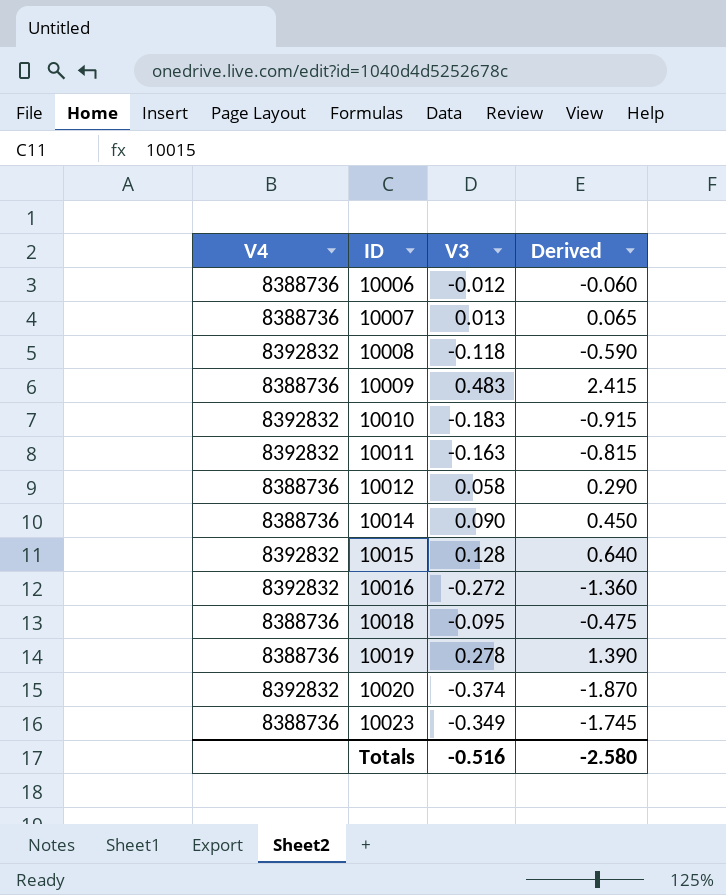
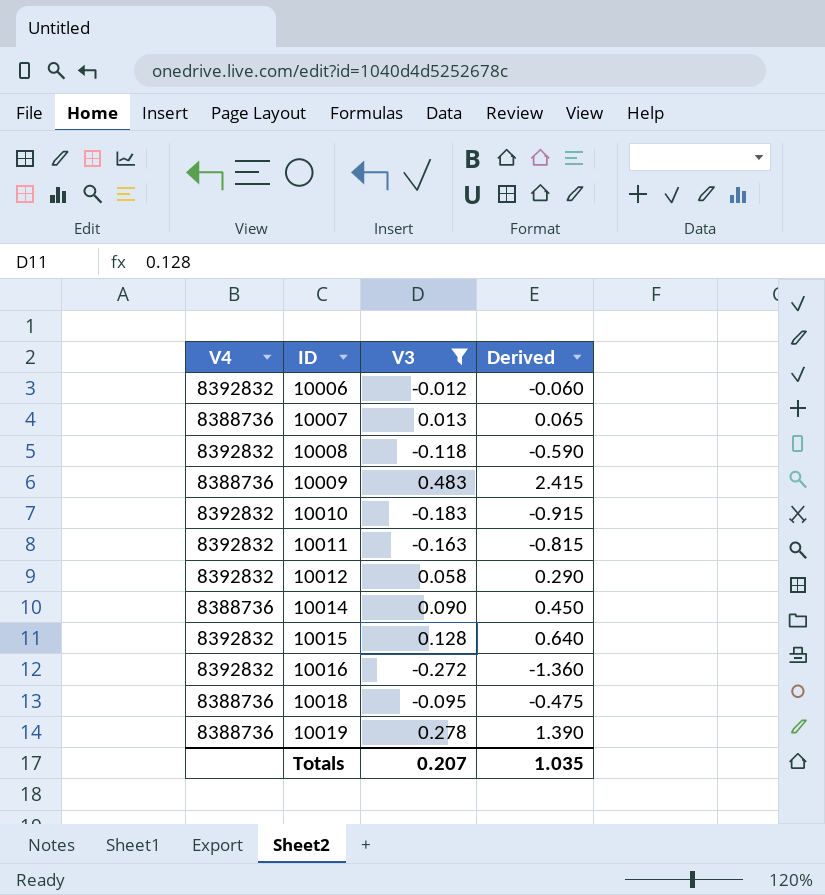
filter: none -> V3 >= -0.272
10006 | V4: 8388736 -> 8392832
10012 | V4: 8388736 -> 8392832
Totals | V3: -0.516 -> 0.207
Totals | Derived: -2.580 -> 1.035

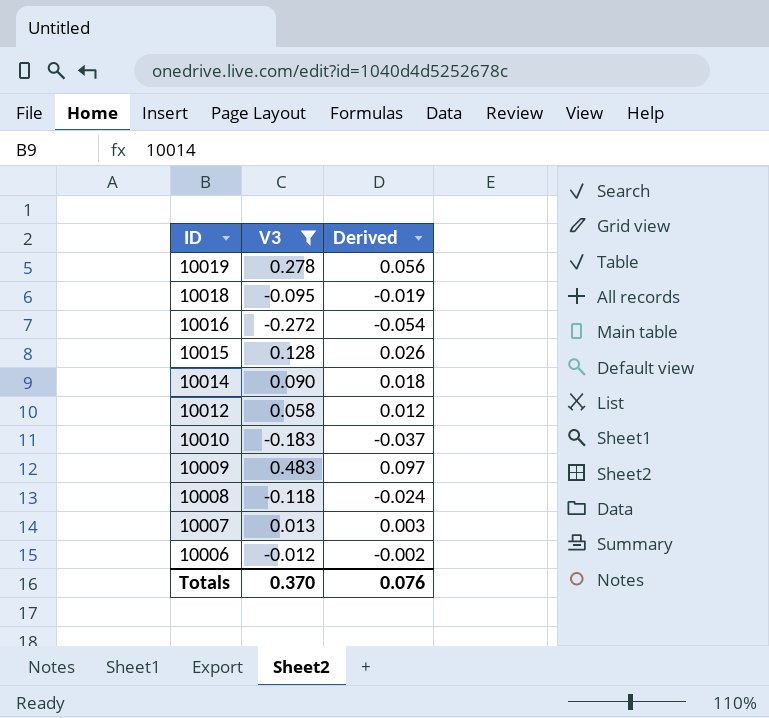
row order: ID ascending -> ID descending
column V4 | position: 1 -> none
column Derived | formula: [V3] * 5 -> [V3] * 0.2
row 10011: 8392832 | -0.163 | -0.815 -> none
Totals | V3: 0.207 -> 0.370
Totals | Derived: 1.035 -> 0.076

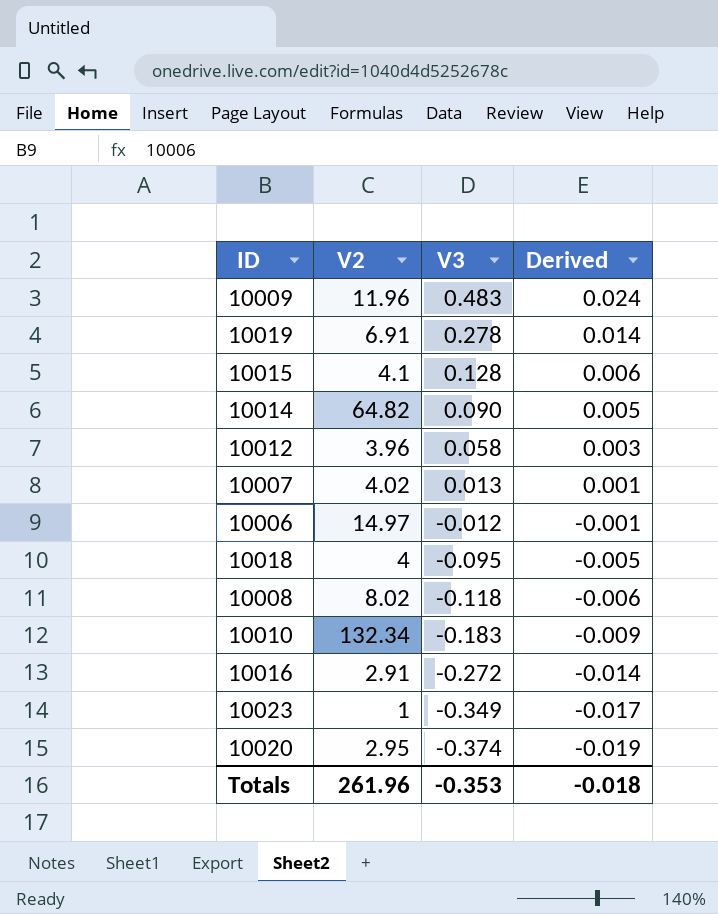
filter: V3 >= -0.272 -> none
row order: ID descending -> V3 descending
column V2 | position: none -> 2
column Derived | formula: [V3] * 0.2 -> [V3] * 0.05
Totals | V3: 0.370 -> -0.353
Totals | Derived: 0.076 -> -0.018

